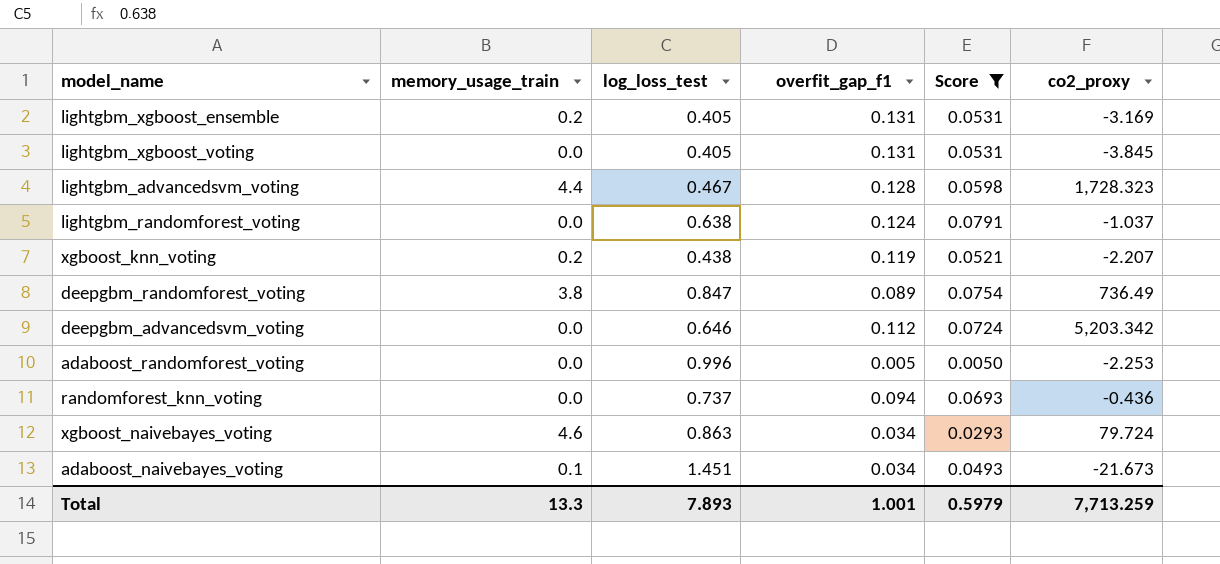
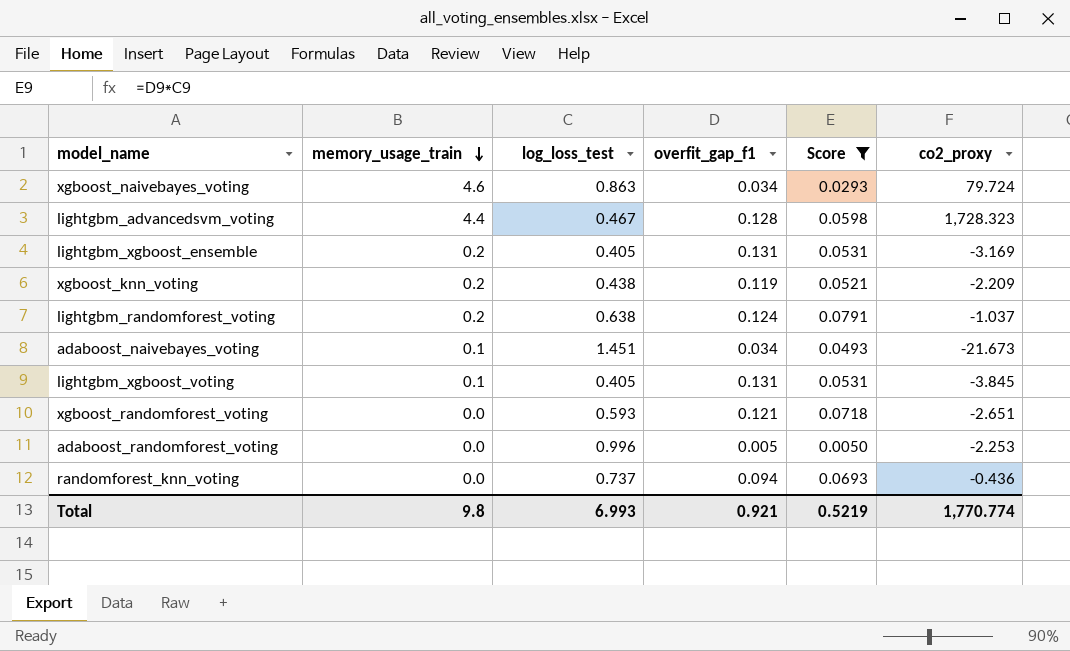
row order: none -> memory_usage_train descending
row deepgbm_randomforest_voting: 3.8 | 0.847 | 0.089 | 0.0754 | 736.49 -> none
row deepgbm_advancedsvm_voting: 0.0 | 0.646 | 0.112 | 0.0724 | 5,203.342 -> none
xgboost_knn_voting | co2_proxy: -2.207 -> -2.209
lightgbm_randomforest_voting | memory_usage_train: 0.0 -> 0.2
lightgbm_xgboost_voting | memory_usage_train: 0.0 -> 0.1
row xgboost_randomforest_voting: none -> 0.0 | 0.593 | 0.121 | 0.0718 | -2.651
Total | memory_usage_train: 13.3 -> 9.8
Total | log_loss_test: 7.893 -> 6.993
Total | overfit_gap_f1: 1.001 -> 0.921
Total | Score: 0.5979 -> 0.5219
Total | co2_proxy: 7,713.259 -> 1,770.774

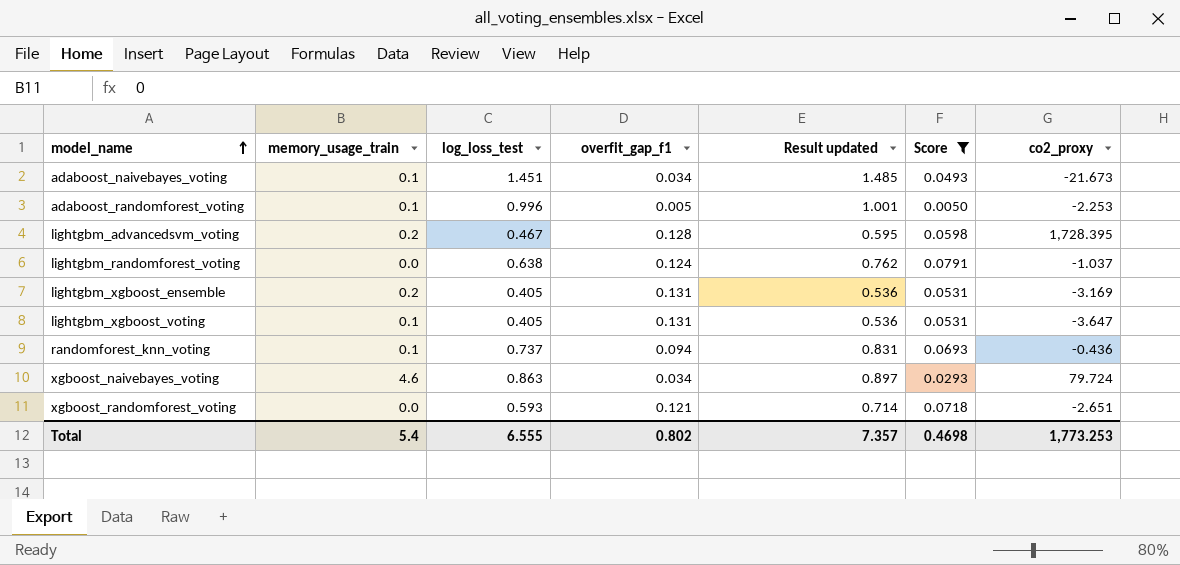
row order: memory_usage_train descending -> model_name ascending
column Result updated | formula: none -> [log_loss_test] + [overfit_gap_f1]
row xgboost_knn_voting: 0.2 | 0.438 | 0.119 | 0.0521 | -2.209 -> none
adaboost_randomforest_voting | memory_usage_train: 0.0 -> 0.1
lightgbm_advancedsvm_voting | memory_usage_train: 4.4 -> 0.2
lightgbm_advancedsvm_voting | co2_proxy: 1,728.323 -> 1,728.395
lightgbm_randomforest_voting | memory_usage_train: 0.2 -> 0.0
lightgbm_xgboost_voting | co2_proxy: -3.845 -> -3.647
randomforest_knn_voting | memory_usage_train: 0.0 -> 0.1
Total | memory_usage_train: 9.8 -> 5.4
Total | log_loss_test: 6.993 -> 6.555
Total | overfit_gap_f1: 0.921 -> 0.802
Total | Score: 0.5219 -> 0.4698
Total | co2_proxy: 1,770.774 -> 1,773.253

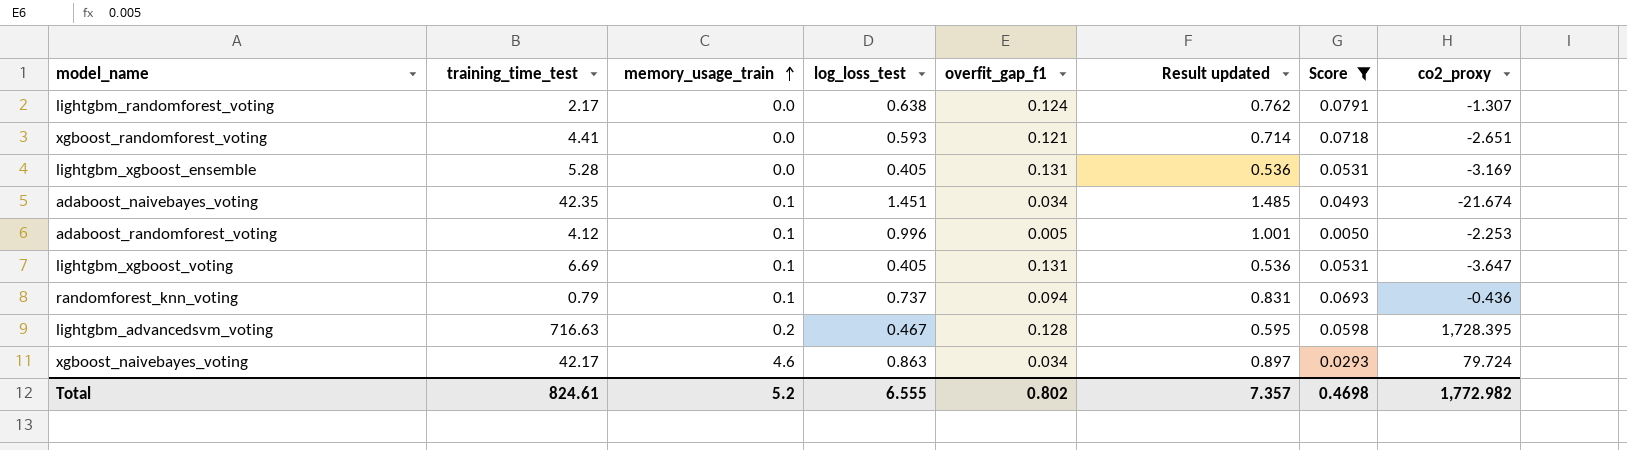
row order: model_name ascending -> memory_usage_train ascending
column training_time_test | position: none -> 2
lightgbm_randomforest_voting | co2_proxy: -1.037 -> -1.307
lightgbm_xgboost_ensemble | memory_usage_train: 0.2 -> 0.0
adaboost_naivebayes_voting | co2_proxy: -21.673 -> -21.674
Total | memory_usage_train: 5.4 -> 5.2
Total | co2_proxy: 1,773.253 -> 1,772.982

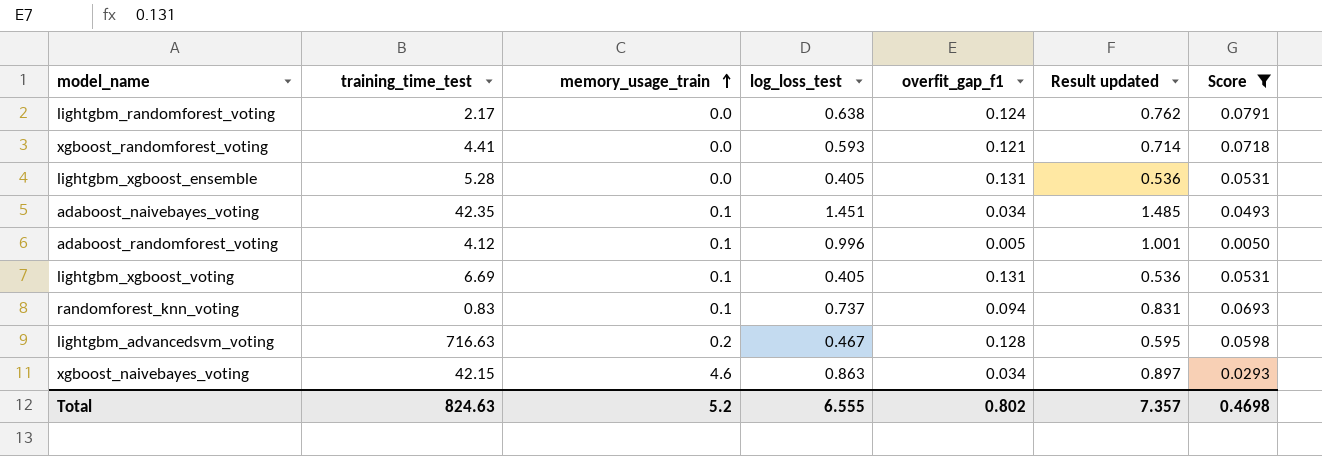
column co2_proxy | position: 8 -> none
randomforest_knn_voting | training_time_test: 0.79 -> 0.83
xgboost_naivebayes_voting | training_time_test: 42.17 -> 42.15
Total | training_time_test: 824.61 -> 824.63

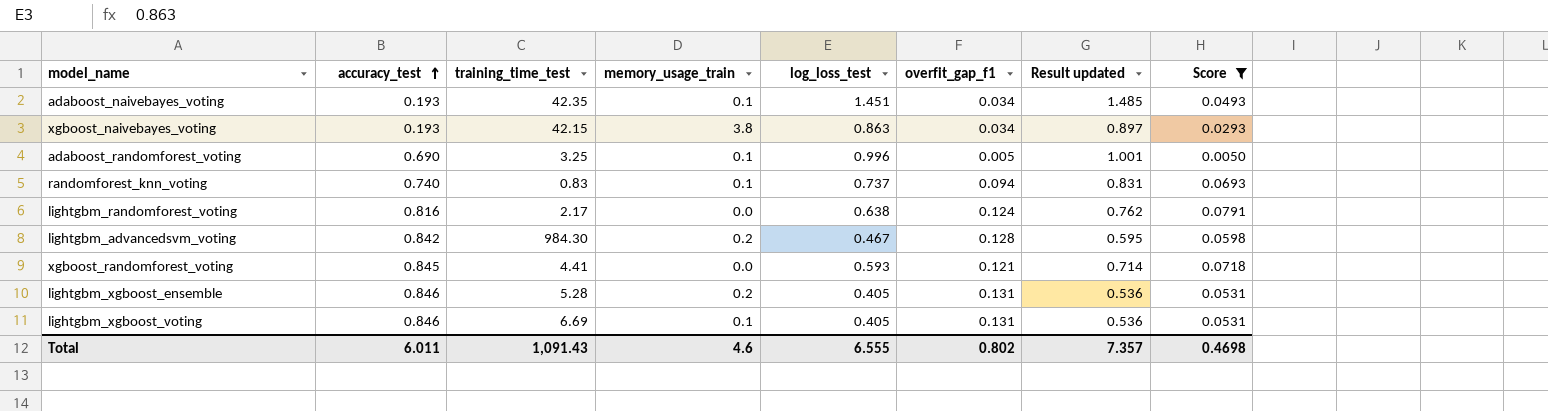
row order: memory_usage_train ascending -> accuracy_test ascending
column accuracy_test | position: none -> 2
xgboost_naivebayes_voting | memory_usage_train: 4.6 -> 3.8
adaboost_randomforest_voting | training_time_test: 4.12 -> 3.25
lightgbm_advancedsvm_voting | training_time_test: 716.63 -> 984.30
lightgbm_xgboost_ensemble | memory_usage_train: 0.0 -> 0.2
Total | training_time_test: 824.63 -> 1,091.43
Total | memory_usage_train: 5.2 -> 4.6

